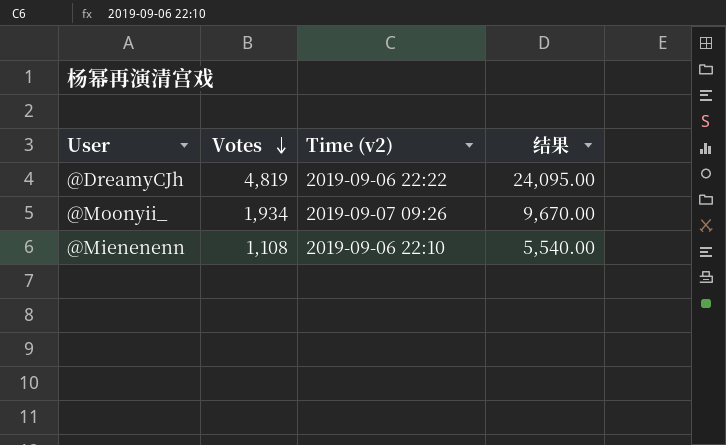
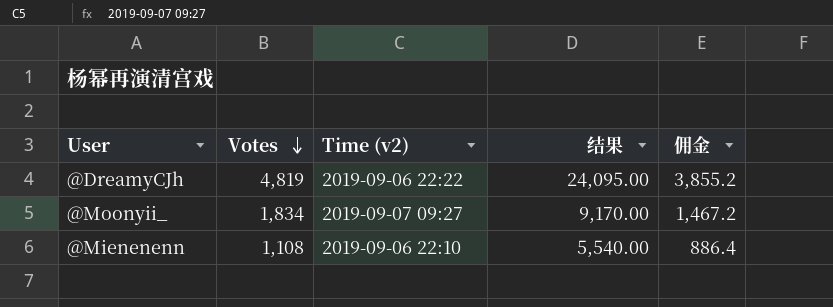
column 佣金 | formula: none -> [Votes] * 0.8
@Moonyii_ | Votes: 1,934 -> 1,834
@Moonyii_ | Time (v2): 2019-09-07 09:26 -> 2019-09-07 09:27
@Moonyii_ | 结果: 9,670.00 -> 9,170.00

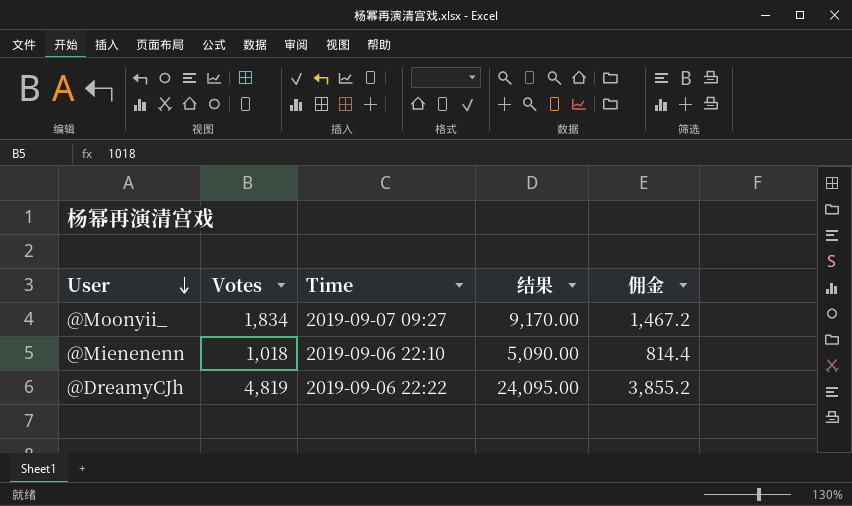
row order: Votes descending -> User descending
column name: Time (v2) -> Time
@Mienenenn | Votes: 1,108 -> 1,018
@Mienenenn | 结果: 5,540.00 -> 5,090.00
@Mienenenn | 佣金: 886.4 -> 814.4

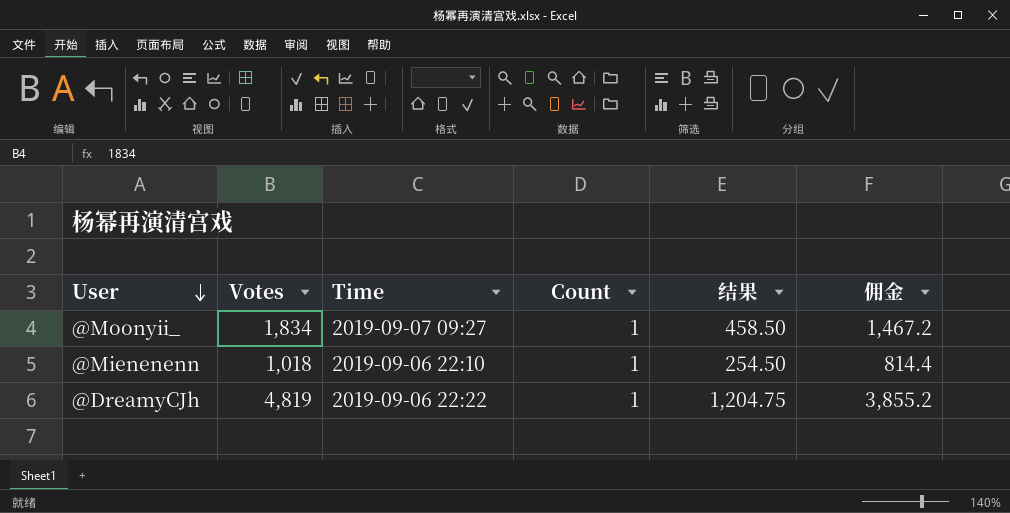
column Count | position: none -> 4
column 结果 | formula: [Votes] * 5 -> [Votes] * 0.25

